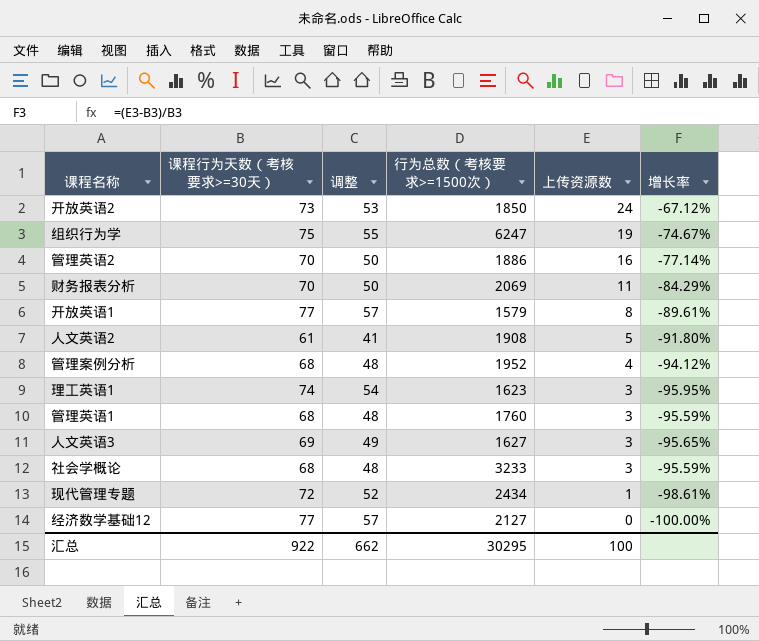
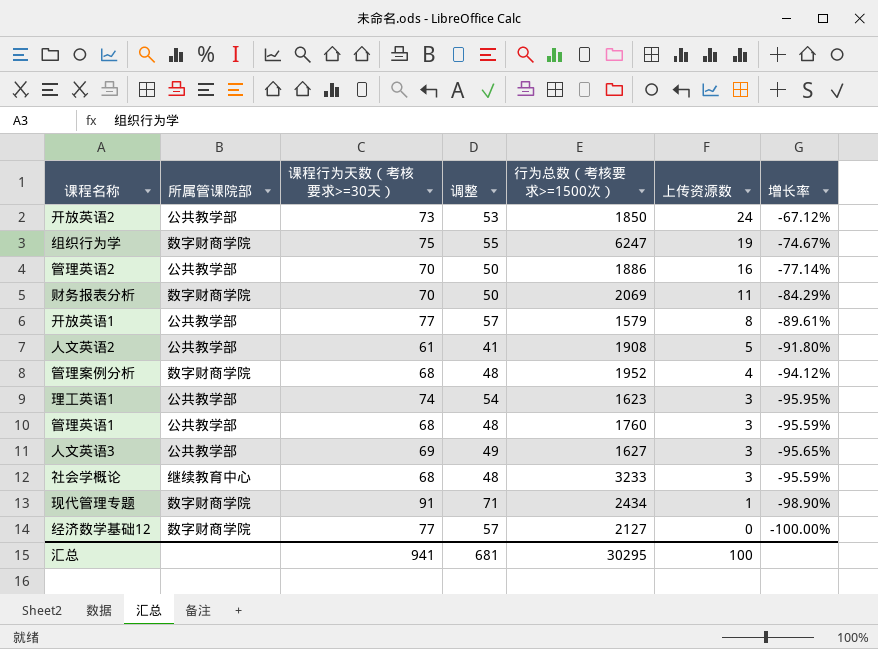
column 所属管课院部 | position: none -> 2
现代管理专题 | 课程行为天数（考核要求>=30天）: 72 -> 91
现代管理专题 | 调整: 52 -> 71
现代管理专题 | 增长率: -98.61% -> -98.90%
汇总 | 课程行为天数（考核要求>=30天）: 922 -> 941
汇总 | 调整: 662 -> 681

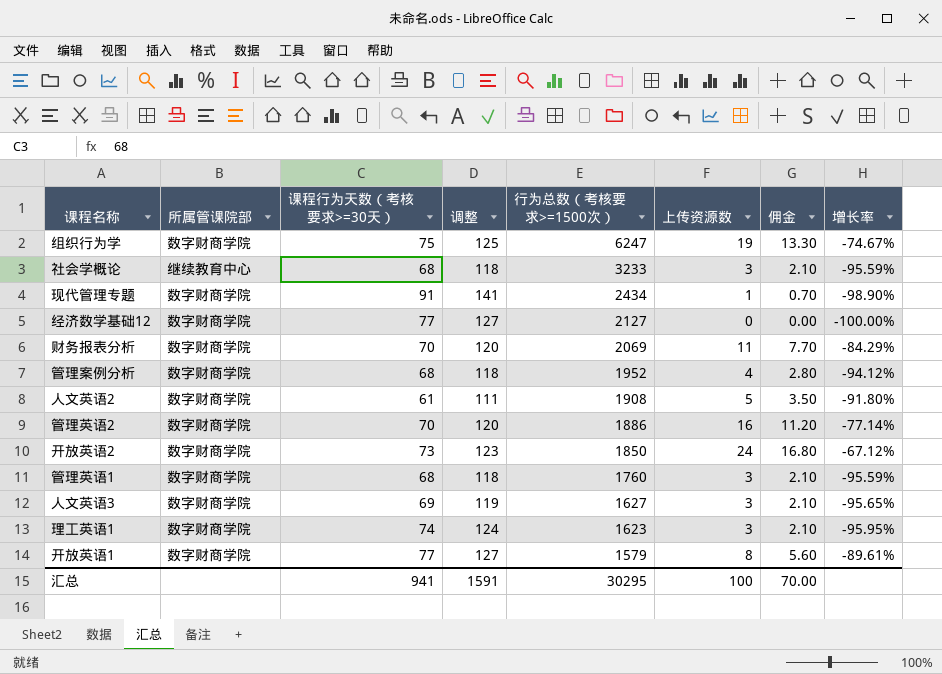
row order: 上传资源数 descending -> 行为总数（考核要求>=1500次） descending
column 调整 | formula: [课程行为天数（考核要求>=30天）] - 20 -> [课程行为天数（考核要求>=30天）] + 50
column 佣金 | formula: none -> [上传资源数] * 0.7
人文英语2 | 所属管课院部: 公共教学部 -> 数字财商学院
管理英语2 | 所属管课院部: 公共教学部 -> 数字财商学院
开放英语2 | 所属管课院部: 公共教学部 -> 数字财商学院
管理英语1 | 所属管课院部: 公共教学部 -> 数字财商学院
人文英语3 | 所属管课院部: 公共教学部 -> 数字财商学院
理工英语1 | 所属管课院部: 公共教学部 -> 数字财商学院
开放英语1 | 所属管课院部: 公共教学部 -> 数字财商学院
汇总 | 调整: 681 -> 1591

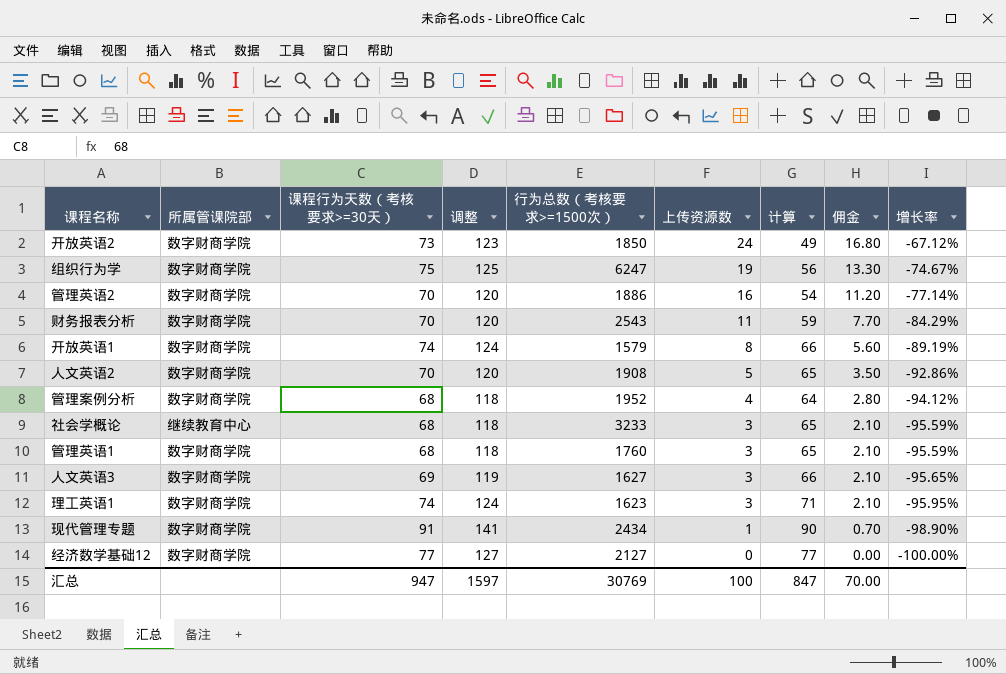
row order: 行为总数（考核要求>=1500次） descending -> 上传资源数 descending
column 计算 | formula: none -> [课程行为天数（考核要求>=30天）] - [上传资源数]
财务报表分析 | 行为总数（考核要求>=1500次）: 2069 -> 2543
开放英语1 | 课程行为天数（考核要求>=30天）: 77 -> 74
开放英语1 | 调整: 127 -> 124
开放英语1 | 增长率: -89.61% -> -89.19%
人文英语2 | 课程行为天数（考核要求>=30天）: 61 -> 70
人文英语2 | 调整: 111 -> 120
人文英语2 | 增长率: -91.80% -> -92.86%
汇总 | 课程行为天数（考核要求>=30天）: 941 -> 947
汇总 | 调整: 1591 -> 1597
汇总 | 行为总数（考核要求>=1500次）: 30295 -> 30769

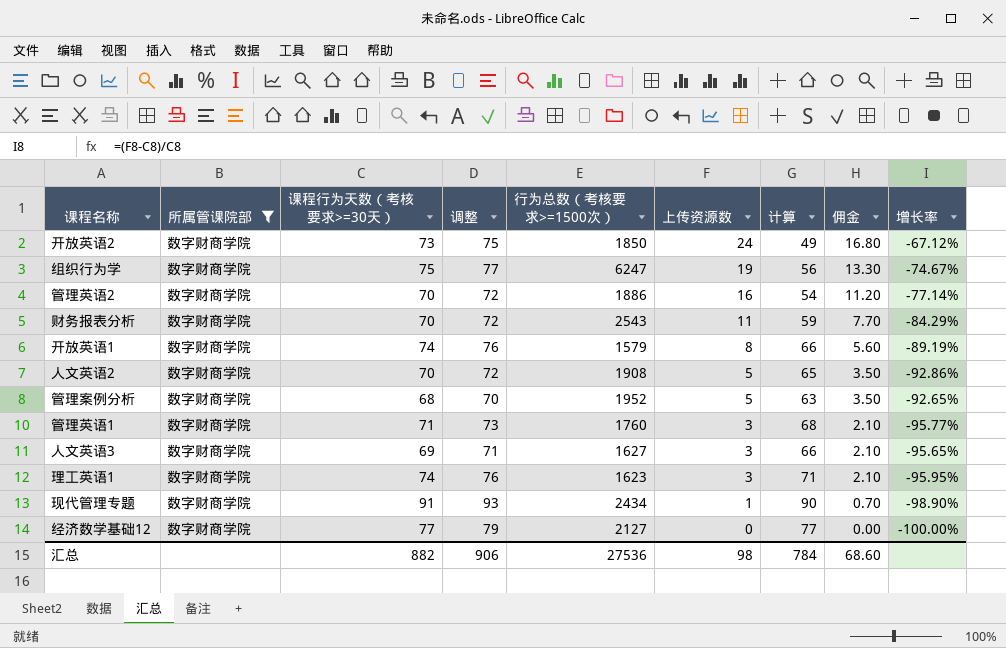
filter: none -> 所属管课院部 = 数字财商学院
column 调整 | formula: [课程行为天数（考核要求>=30天）] + 50 -> [课程行为天数（考核要求>=30天）] + 2
管理案例分析 | 上传资源数: 4 -> 5
管理案例分析 | 计算: 64 -> 63
管理案例分析 | 佣金: 2.80 -> 3.50
管理案例分析 | 增长率: -94.12% -> -92.65%
管理英语1 | 课程行为天数（考核要求>=30天）: 68 -> 71
管理英语1 | 计算: 65 -> 68
管理英语1 | 增长率: -95.59% -> -95.77%
汇总 | 课程行为天数（考核要求>=30天）: 947 -> 882
汇总 | 调整: 1597 -> 906
汇总 | 行为总数（考核要求>=1500次）: 30769 -> 27536
汇总 | 上传资源数: 100 -> 98
汇总 | 计算: 847 -> 784
汇总 | 佣金: 70.00 -> 68.60

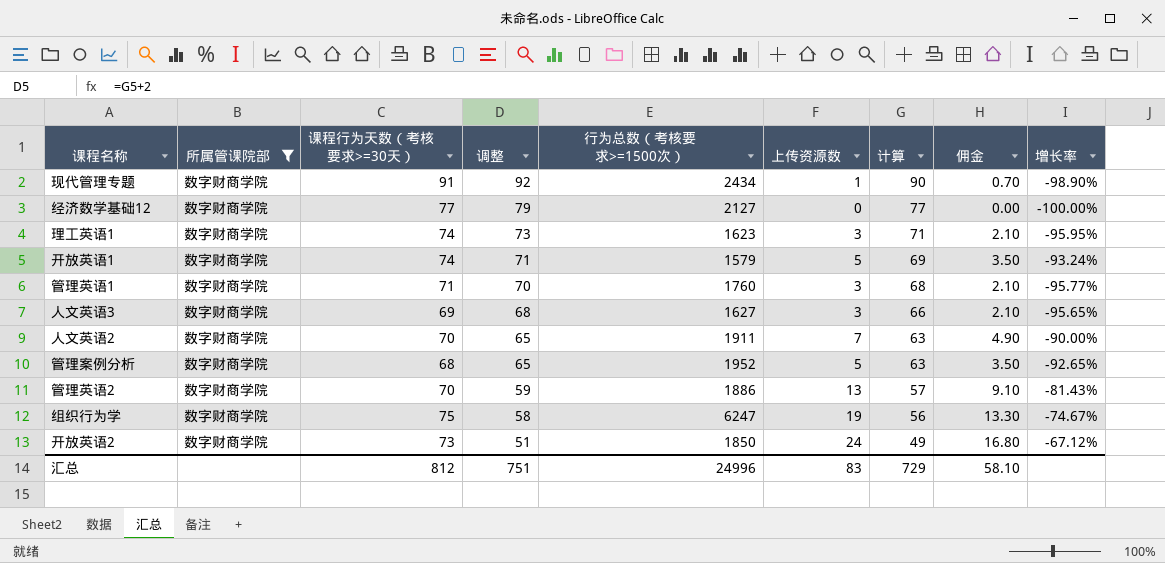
row order: 上传资源数 descending -> 调整 descending
column 调整 | formula: [课程行为天数（考核要求>=30天）] + 2 -> [计算] + 2
row 财务报表分析: 数字财商学院 | 70 | 72 | 2543 | 11 | 59 | 7.70 | -84.29% -> none
开放英语1 | 上传资源数: 8 -> 5
开放英语1 | 计算: 66 -> 69
开放英语1 | 佣金: 5.60 -> 3.50
开放英语1 | 增长率: -89.19% -> -93.24%
人文英语2 | 行为总数（考核要求>=1500次）: 1908 -> 1911
人文英语2 | 上传资源数: 5 -> 7
人文英语2 | 计算: 65 -> 63
人文英语2 | 佣金: 3.50 -> 4.90
人文英语2 | 增长率: -92.86% -> -90.00%
管理英语2 | 上传资源数: 16 -> 13
管理英语2 | 计算: 54 -> 57
管理英语2 | 佣金: 11.20 -> 9.10
管理英语2 | 增长率: -77.14% -> -81.43%
汇总 | 课程行为天数（考核要求>=30天）: 882 -> 812
汇总 | 调整: 906 -> 751
汇总 | 行为总数（考核要求>=1500次）: 27536 -> 24996
汇总 | 上传资源数: 98 -> 83
汇总 | 计算: 784 -> 729
汇总 | 佣金: 68.60 -> 58.10

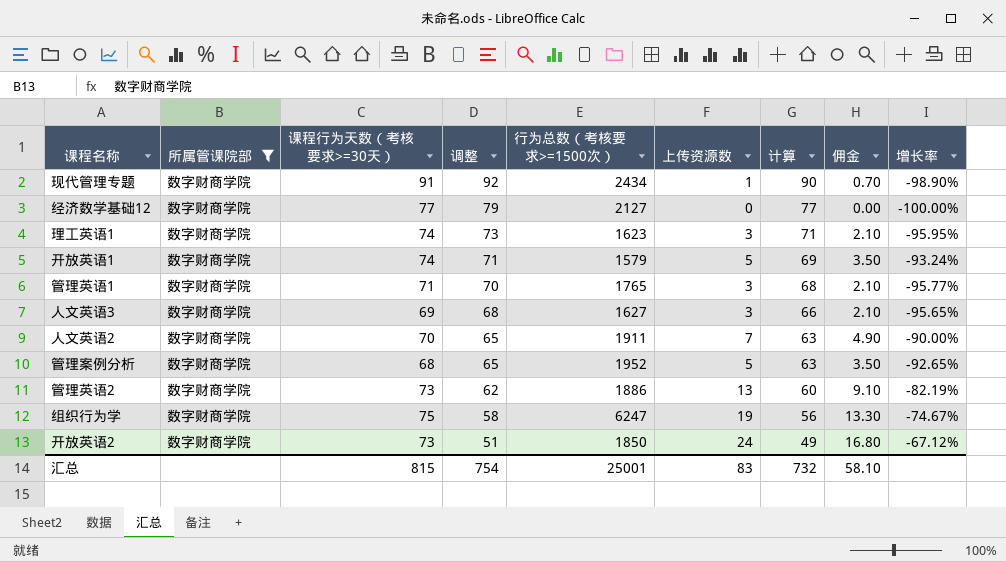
管理英语1 | 行为总数（考核要求>=1500次）: 1760 -> 1765
管理英语2 | 课程行为天数（考核要求>=30天）: 70 -> 73
管理英语2 | 调整: 59 -> 62
管理英语2 | 计算: 57 -> 60
管理英语2 | 增长率: -81.43% -> -82.19%
汇总 | 课程行为天数（考核要求>=30天）: 812 -> 815
汇总 | 调整: 751 -> 754
汇总 | 行为总数（考核要求>=1500次）: 24996 -> 25001
汇总 | 计算: 729 -> 732

